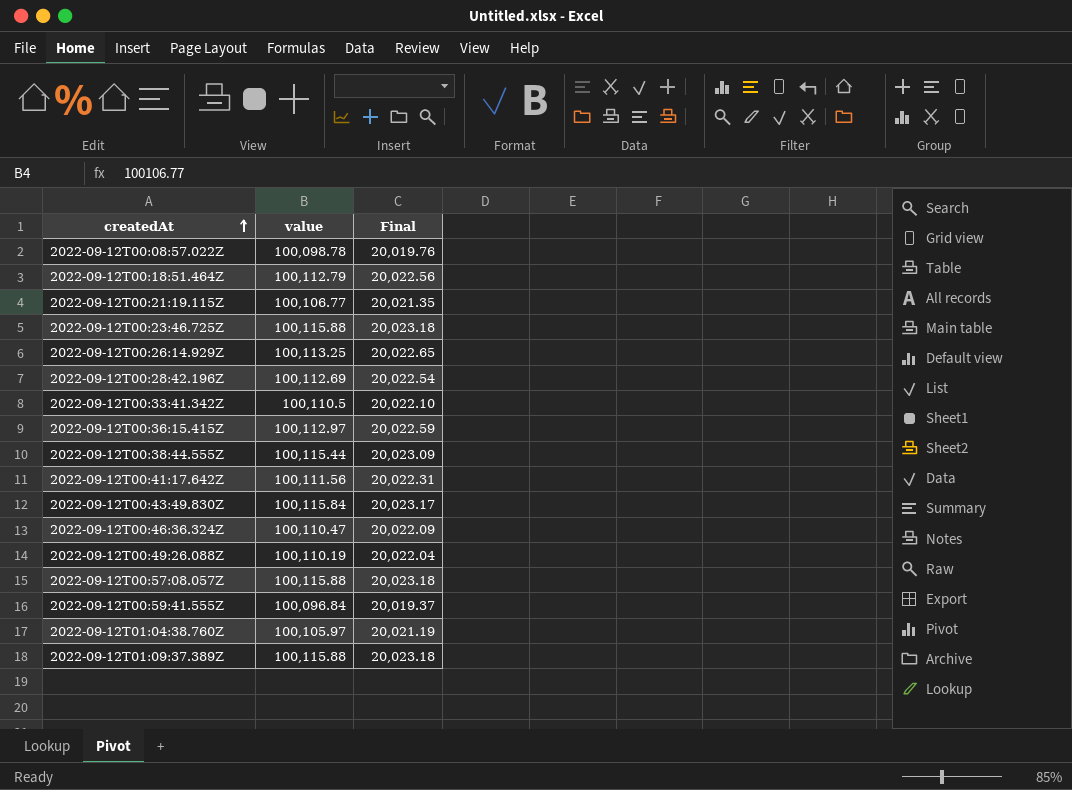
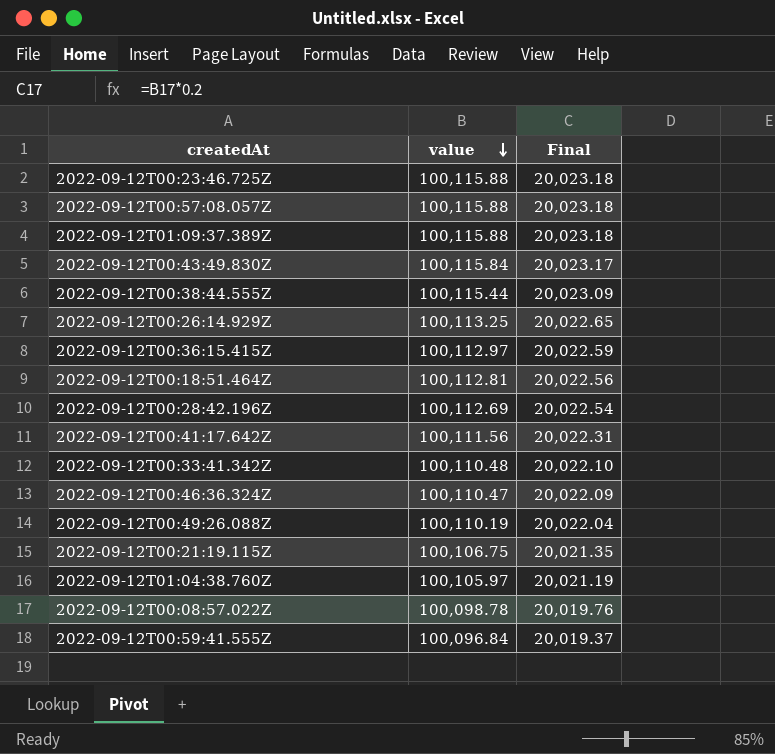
row order: createdAt ascending -> value descending
2022-09-12T00:18:51.464Z | value: 100,112.79 -> 100,112.81
2022-09-12T00:33:41.342Z | value: 100,110.5 -> 100,110.48
2022-09-12T00:21:19.115Z | value: 100,106.77 -> 100,106.75

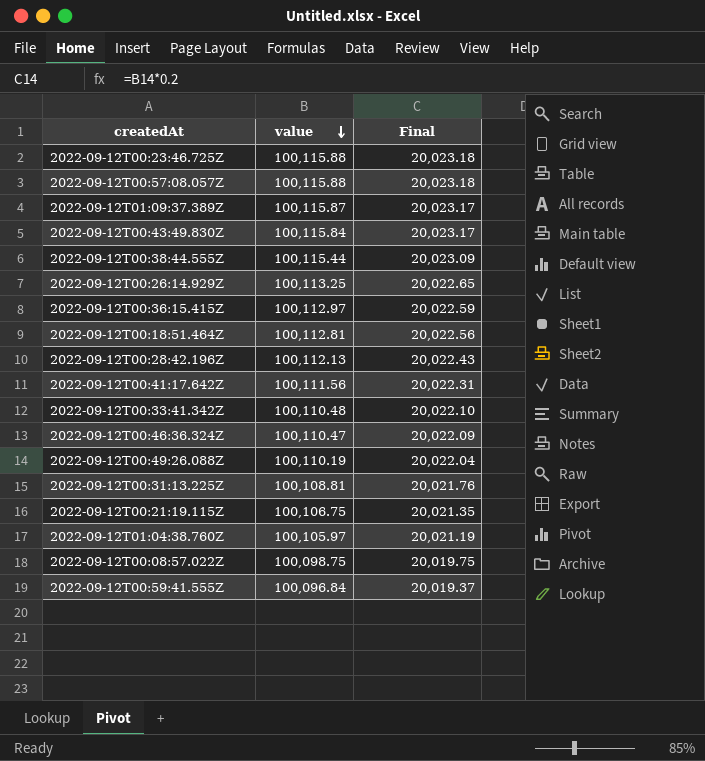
2022-09-12T01:09:37.389Z | value: 100,115.88 -> 100,115.87
2022-09-12T01:09:37.389Z | Final: 20,023.18 -> 20,023.17
2022-09-12T00:28:42.196Z | value: 100,112.69 -> 100,112.13
2022-09-12T00:28:42.196Z | Final: 20,022.54 -> 20,022.43
row 2022-09-12T00:31:13.225Z: none -> 100,108.81 | 20,021.76
2022-09-12T00:08:57.022Z | value: 100,098.78 -> 100,098.75
2022-09-12T00:08:57.022Z | Final: 20,019.76 -> 20,019.75

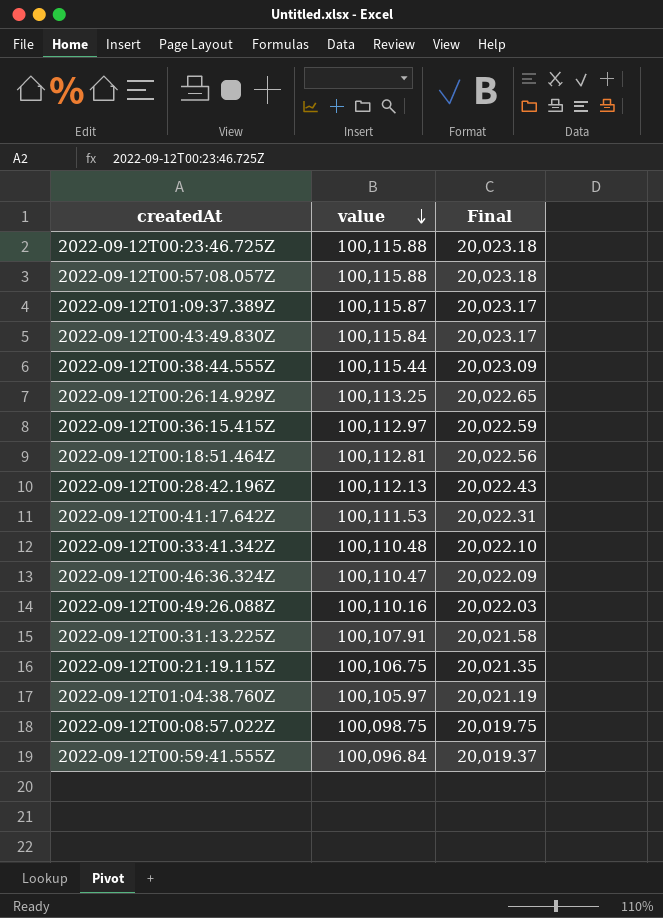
2022-09-12T00:41:17.642Z | value: 100,111.56 -> 100,111.53
2022-09-12T00:49:26.088Z | value: 100,110.19 -> 100,110.16
2022-09-12T00:49:26.088Z | Final: 20,022.04 -> 20,022.03
2022-09-12T00:31:13.225Z | value: 100,108.81 -> 100,107.91
2022-09-12T00:31:13.225Z | Final: 20,021.76 -> 20,021.58

